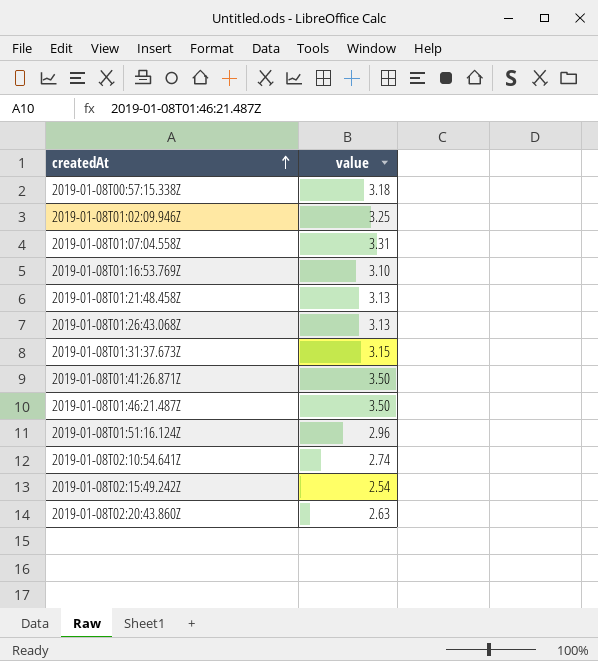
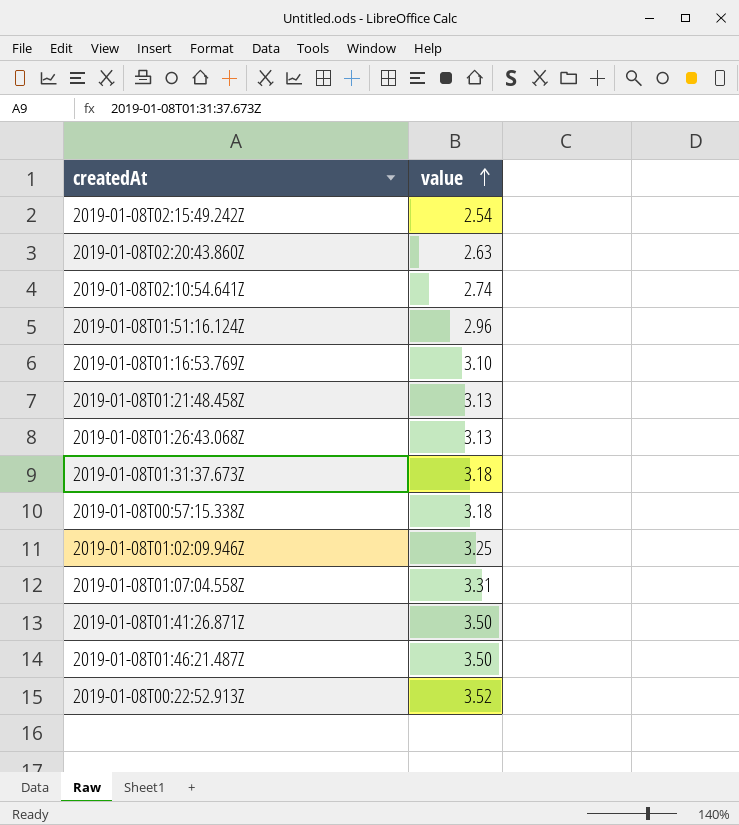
row order: createdAt ascending -> value ascending
2019-01-08T01:31:37.673Z | value: 3.15 -> 3.18
row 2019-01-08T00:22:52.913Z: none -> 3.52

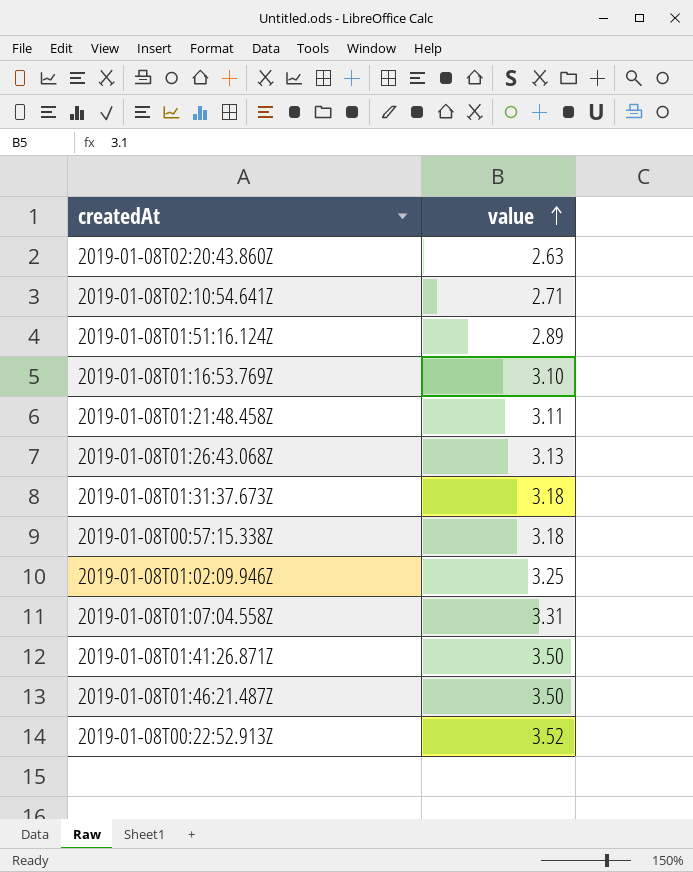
row 2019-01-08T02:15:49.242Z: 2.54 -> none
2019-01-08T02:10:54.641Z | value: 2.74 -> 2.71
2019-01-08T01:51:16.124Z | value: 2.96 -> 2.89
2019-01-08T01:21:48.458Z | value: 3.13 -> 3.11

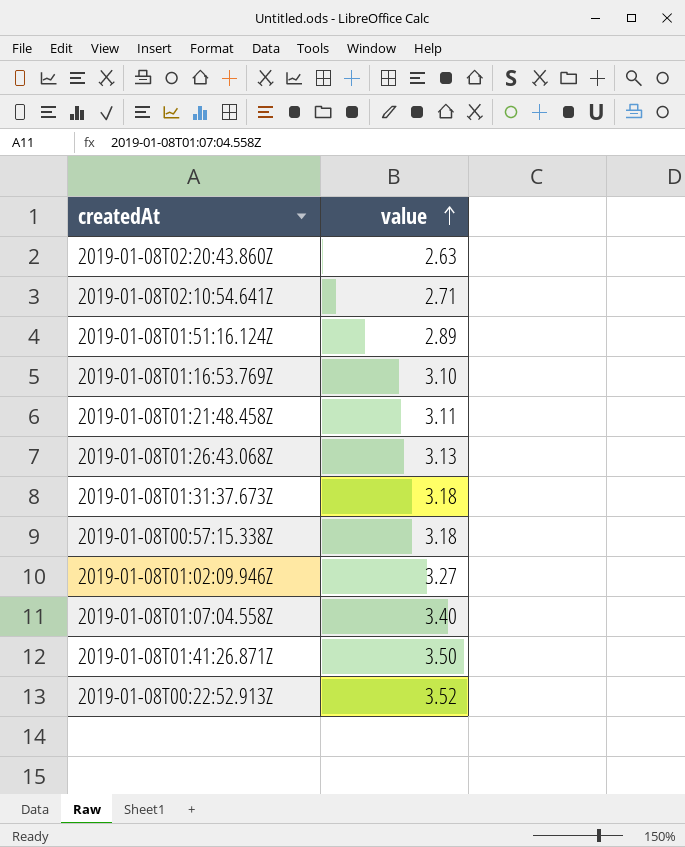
row 2019-01-08T01:46:21.487Z: 3.50 -> none
2019-01-08T01:02:09.946Z | value: 3.25 -> 3.27
2019-01-08T01:07:04.558Z | value: 3.31 -> 3.40

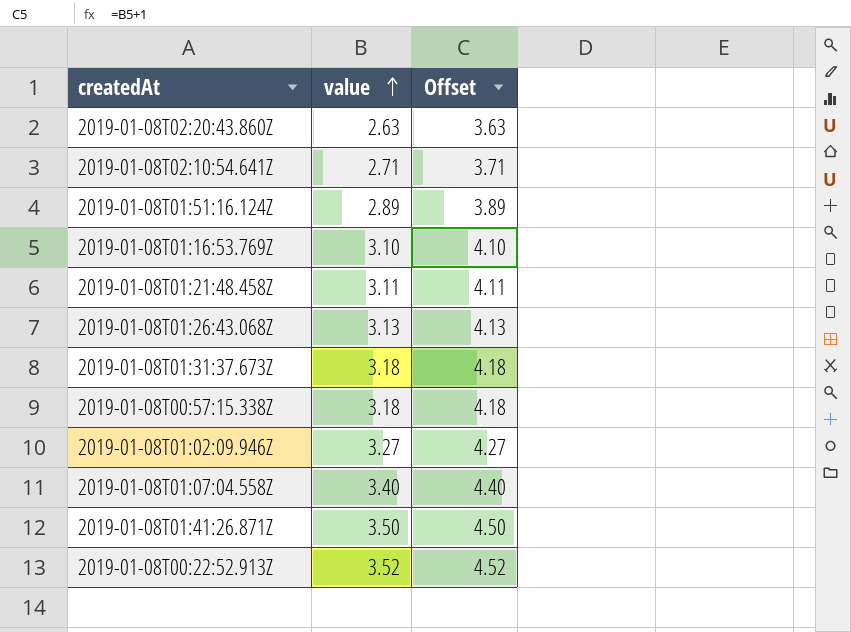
column Offset | formula: none -> [value] + 1

